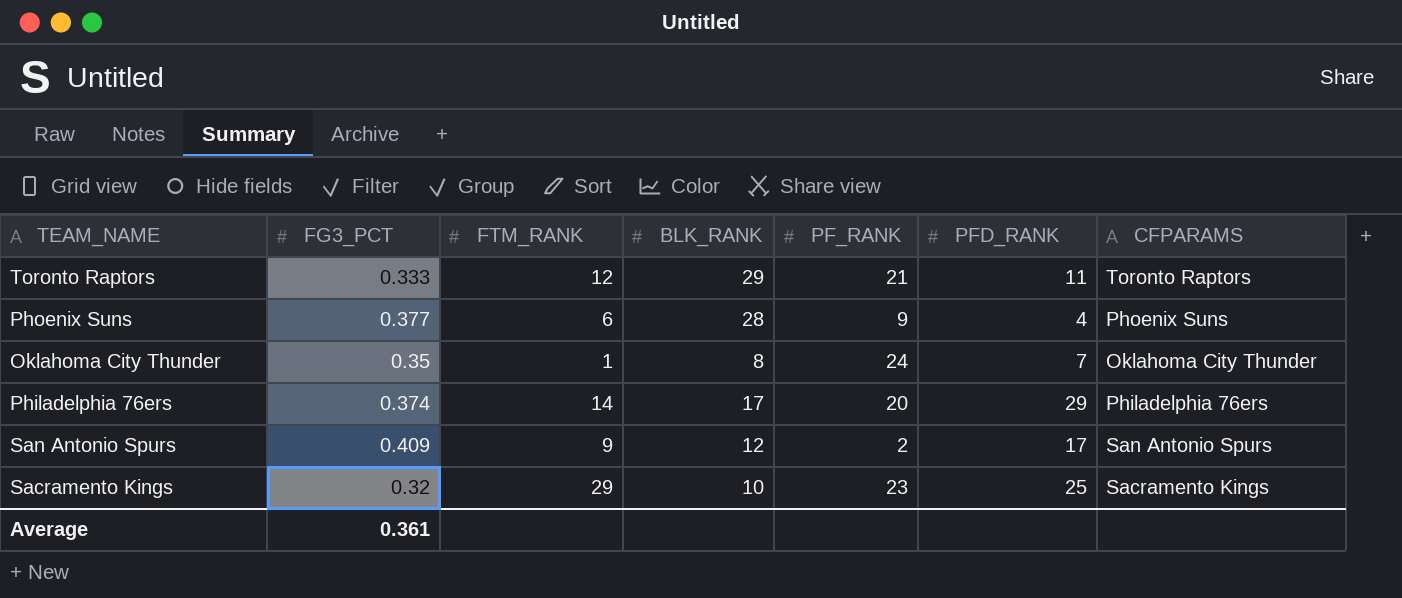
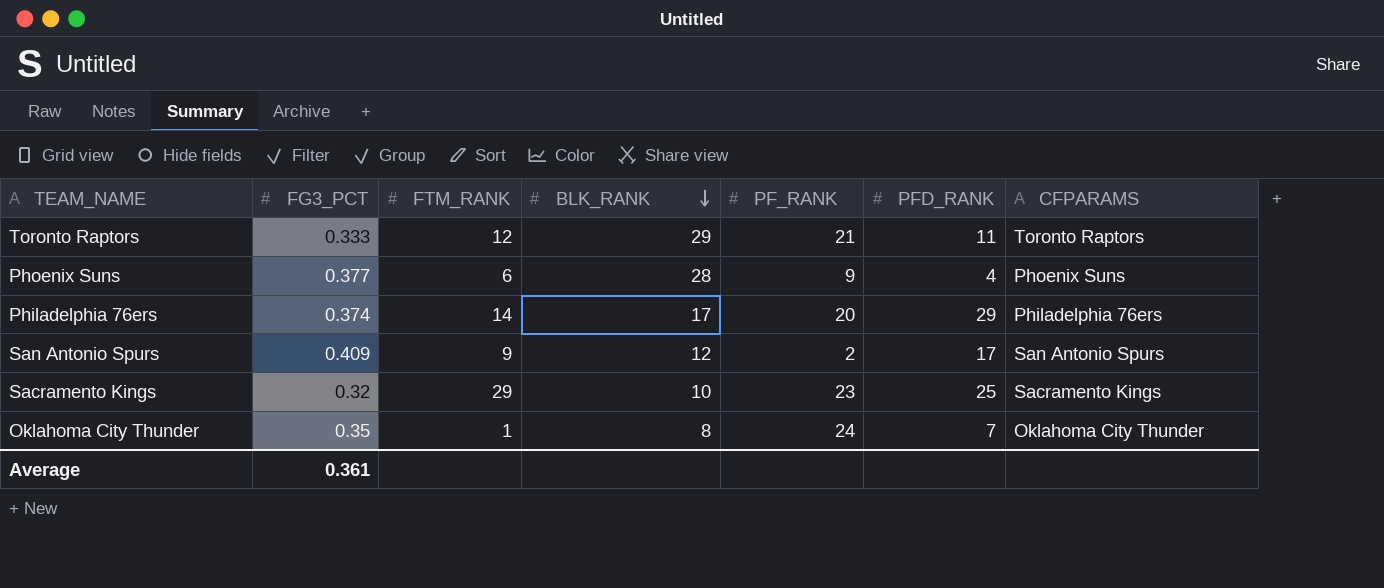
row order: none -> BLK_RANK descending

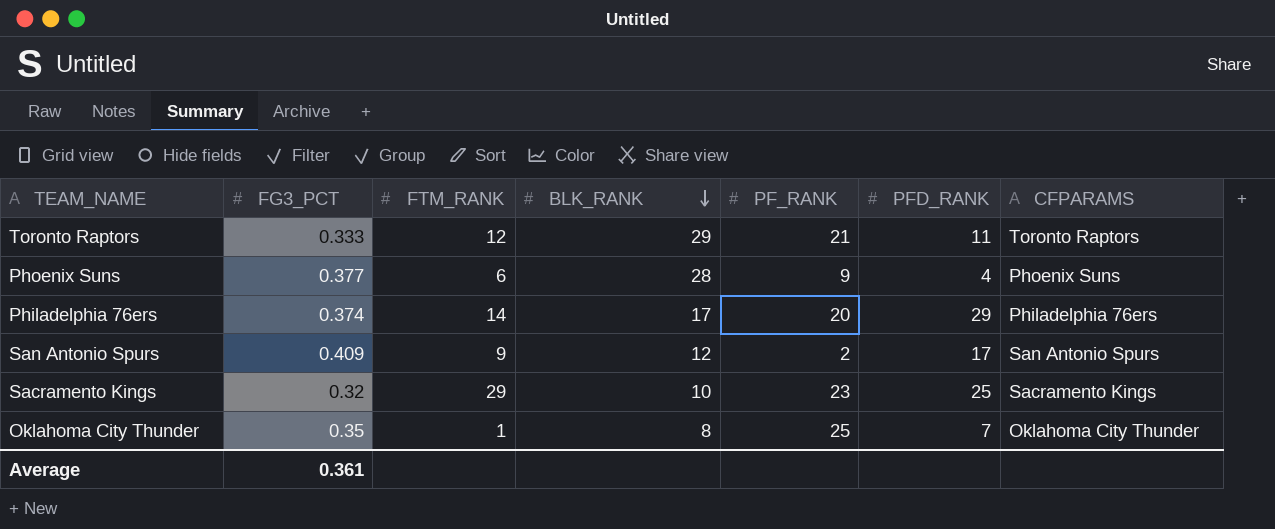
Oklahoma City Thunder | PF_RANK: 24 -> 25

